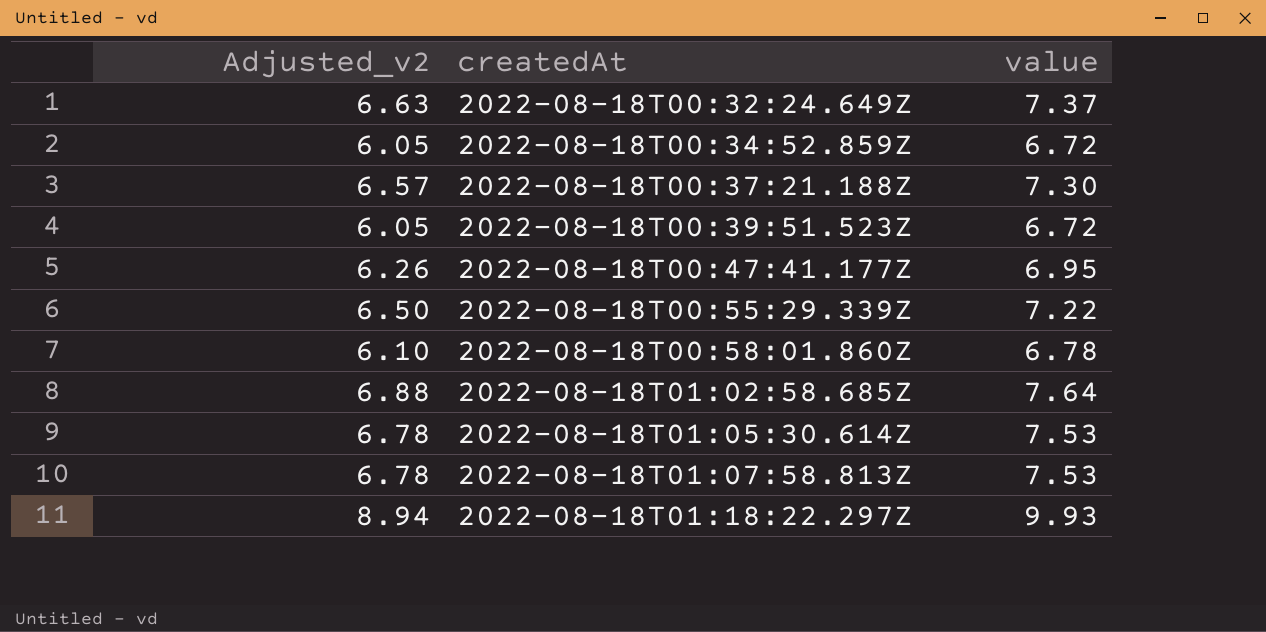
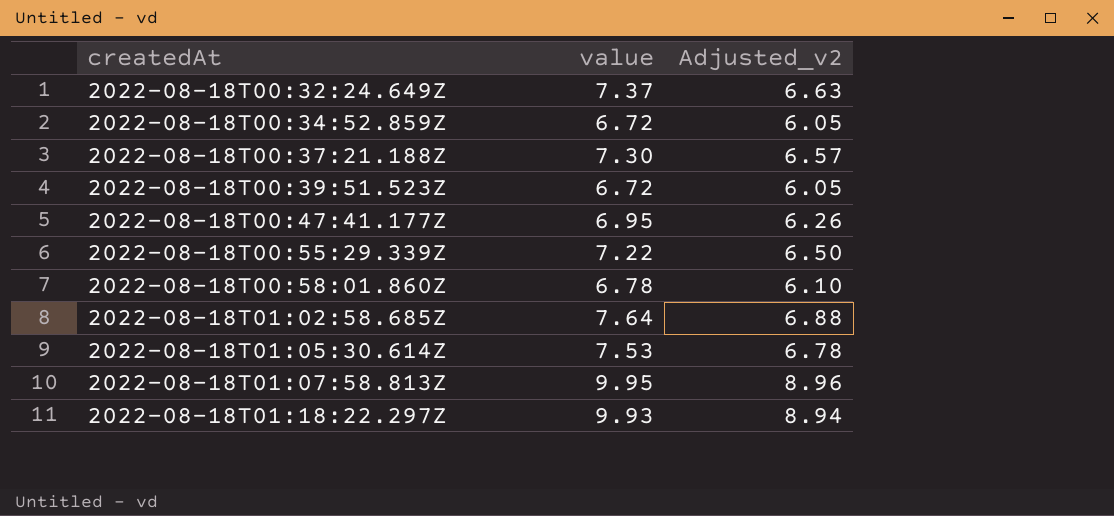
column Adjusted_v2 | position: 1 -> 3
2022-08-18T01:07:58.813Z | value: 7.53 -> 9.95
2022-08-18T01:07:58.813Z | Adjusted_v2: 6.78 -> 8.96

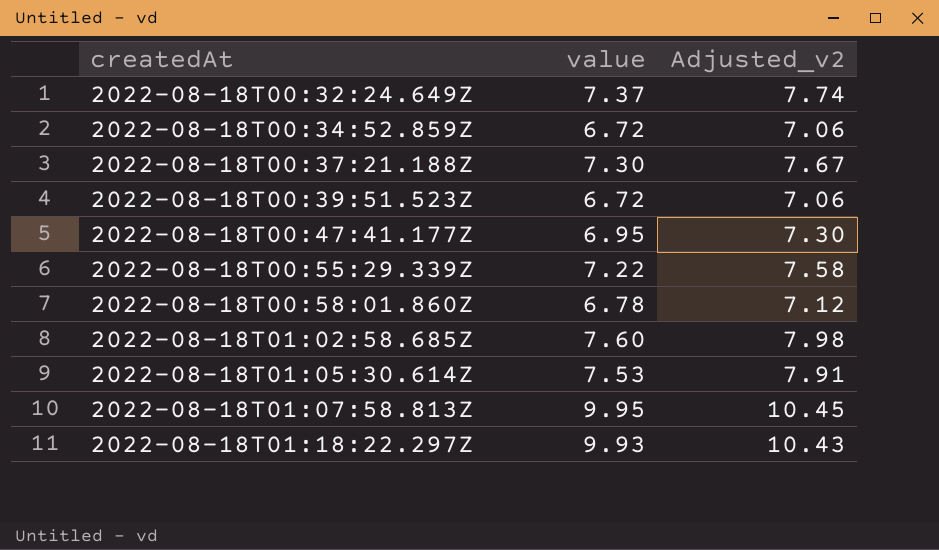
column Adjusted_v2 | formula: [value] * 0.9 -> [value] * 1.05
2022-08-18T01:02:58.685Z | value: 7.64 -> 7.60

